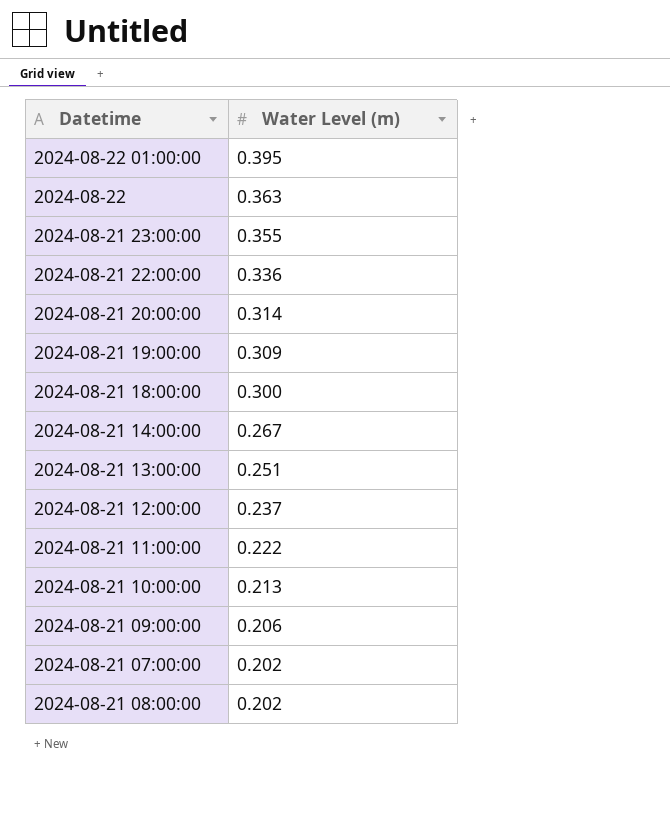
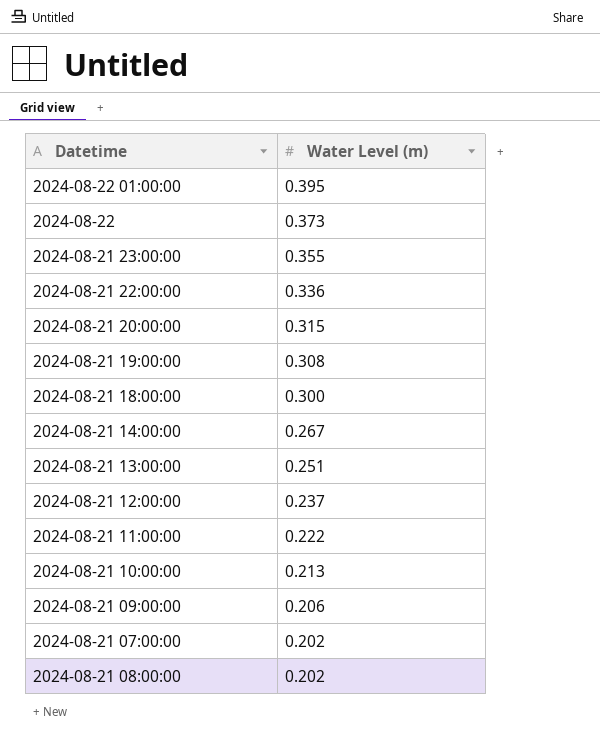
2024-08-22 | Water Level (m): 0.363 -> 0.373
2024-08-21 20:00:00 | Water Level (m): 0.314 -> 0.315
2024-08-21 19:00:00 | Water Level (m): 0.309 -> 0.308

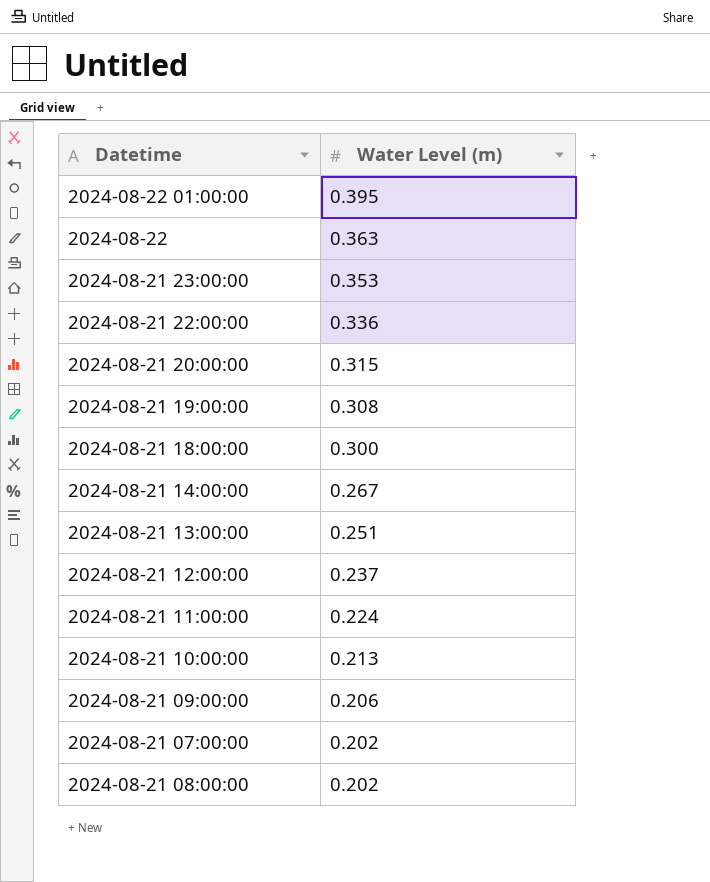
2024-08-22 | Water Level (m): 0.373 -> 0.363
2024-08-21 23:00:00 | Water Level (m): 0.355 -> 0.353
2024-08-21 11:00:00 | Water Level (m): 0.222 -> 0.224

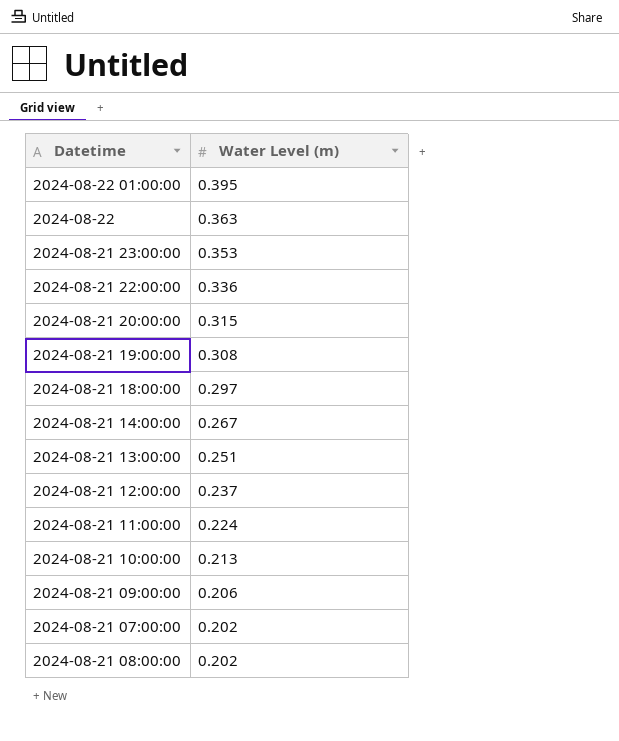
2024-08-21 18:00:00 | Water Level (m): 0.300 -> 0.297

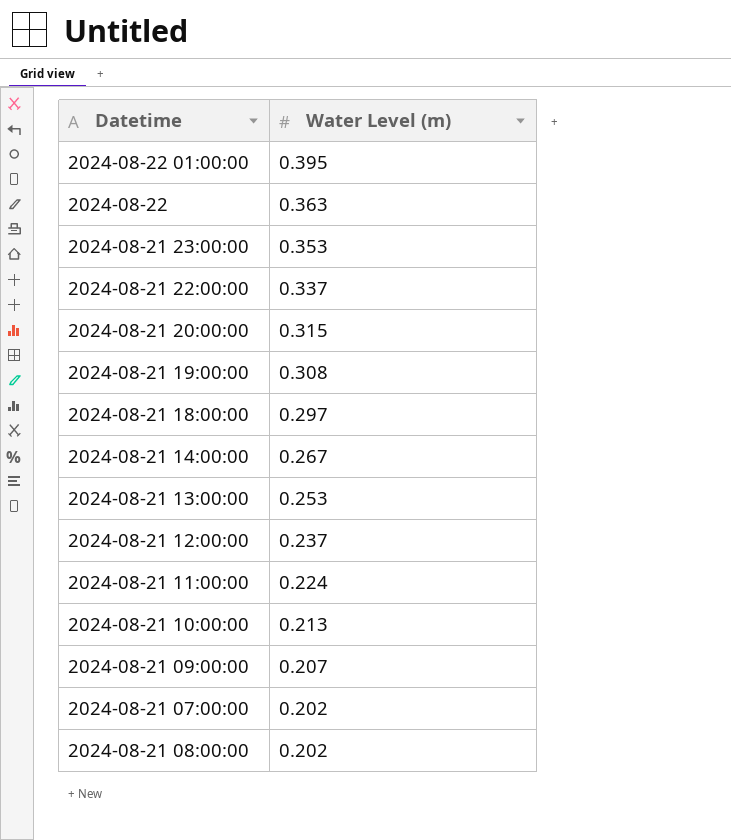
2024-08-21 22:00:00 | Water Level (m): 0.336 -> 0.337
2024-08-21 13:00:00 | Water Level (m): 0.251 -> 0.253
2024-08-21 09:00:00 | Water Level (m): 0.206 -> 0.207

